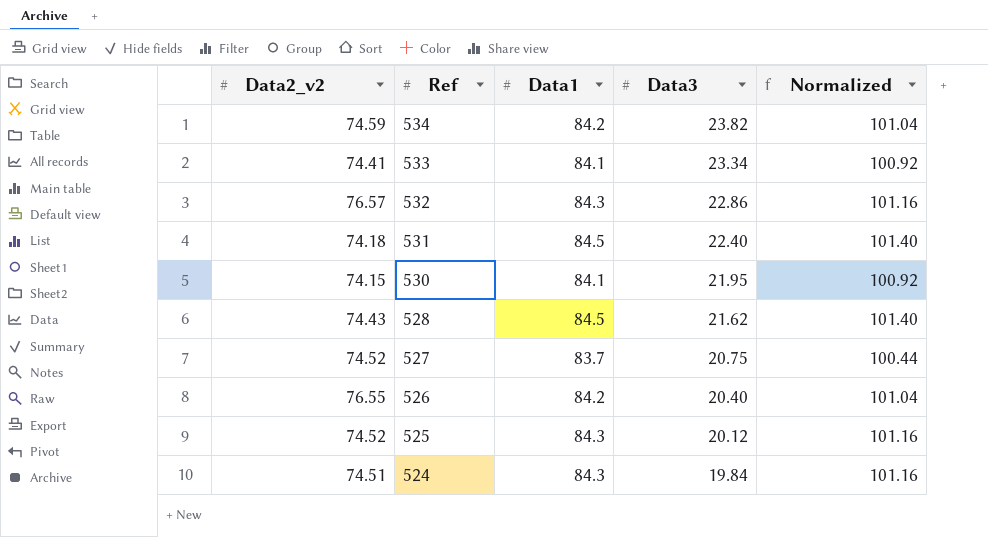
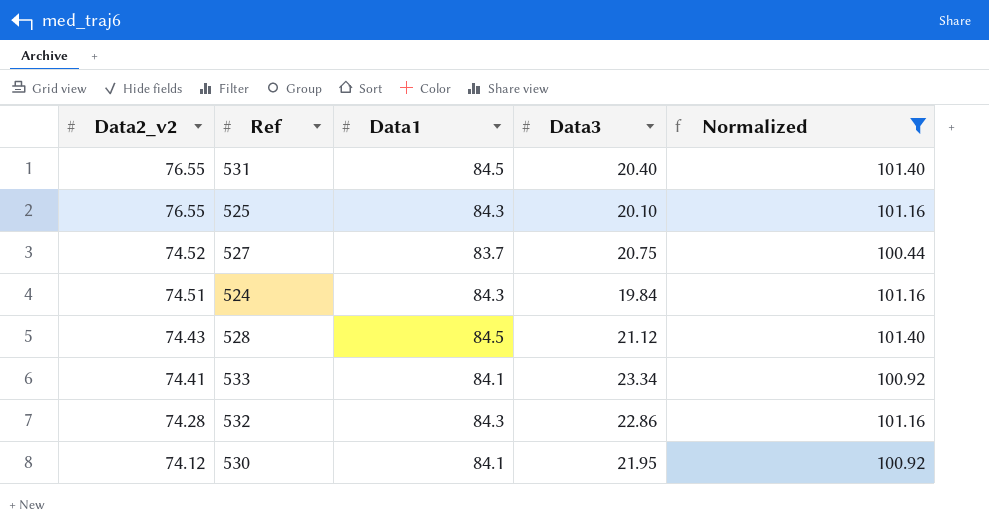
filter: none -> Normalized != 101.04
row order: Ref descending -> Data2_v2 descending
531 | Data2_v2: 74.18 -> 76.55
531 | Data3: 22.40 -> 20.40
525 | Data2_v2: 74.52 -> 76.55
525 | Data3: 20.12 -> 20.10
528 | Data3: 21.62 -> 21.12
532 | Data2_v2: 76.57 -> 74.28
530 | Data2_v2: 74.15 -> 74.12

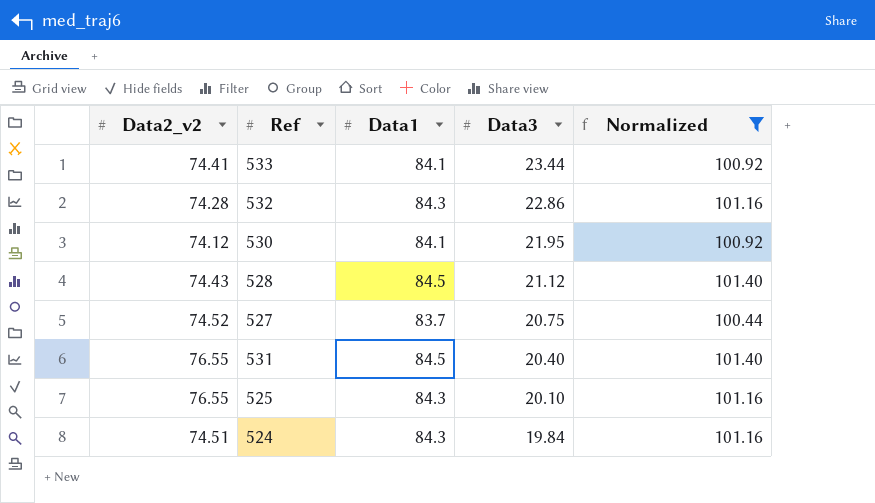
row order: Data2_v2 descending -> Data3 descending
533 | Data3: 23.34 -> 23.44

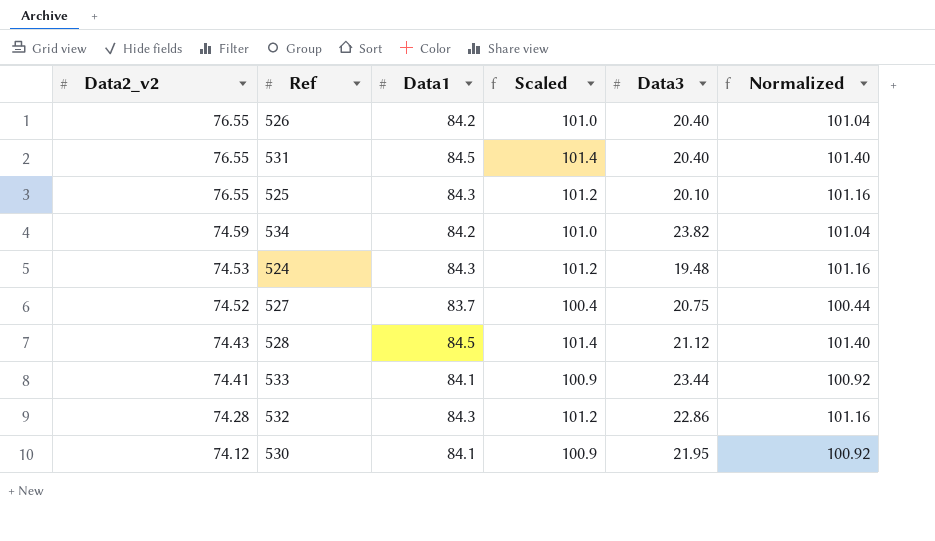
filter: Normalized != 101.04 -> none
row order: Data3 descending -> Data2_v2 descending
column Scaled | formula: none -> [Data1] * 1.2
524 | Data2_v2: 74.51 -> 74.53
524 | Data3: 19.84 -> 19.48

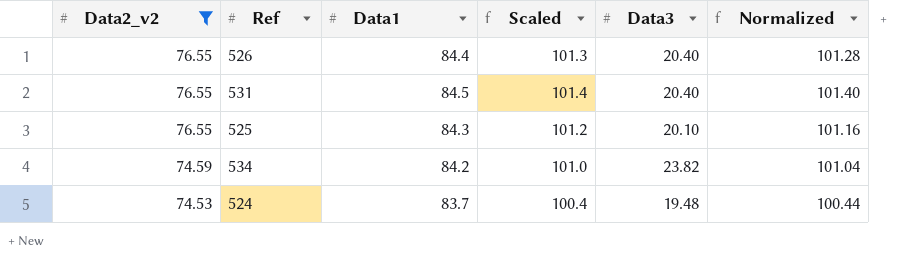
filter: none -> Data2_v2 >= 74.53
526 | Data1: 84.2 -> 84.4
526 | Scaled: 101.0 -> 101.3
526 | Normalized: 101.04 -> 101.28
524 | Data1: 84.3 -> 83.7
524 | Scaled: 101.2 -> 100.4
524 | Normalized: 101.16 -> 100.44

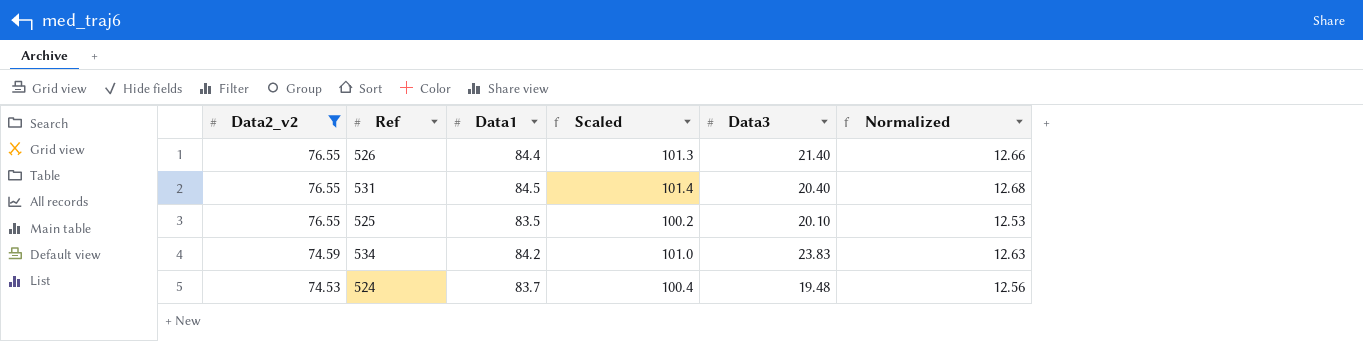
column Normalized | formula: [Data1] * 1.2 -> [Data1] * 0.15
526 | Data3: 20.40 -> 21.40
525 | Data1: 84.3 -> 83.5
525 | Scaled: 101.2 -> 100.2
534 | Data3: 23.82 -> 23.83

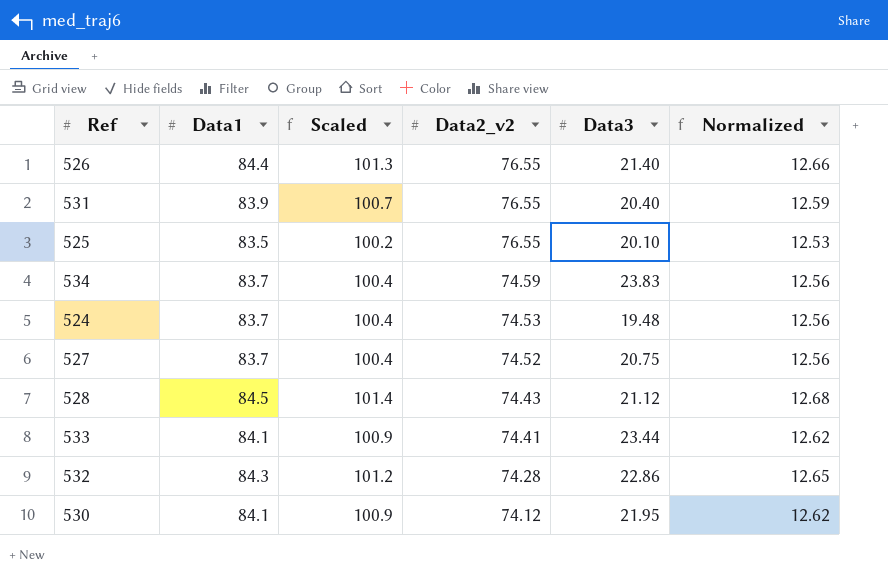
filter: Data2_v2 >= 74.53 -> none
column Data2_v2 | position: 1 -> 4
531 | Data1: 84.5 -> 83.9
531 | Scaled: 101.4 -> 100.7
531 | Normalized: 12.68 -> 12.59
534 | Data1: 84.2 -> 83.7
534 | Scaled: 101.0 -> 100.4
534 | Normalized: 12.63 -> 12.56

